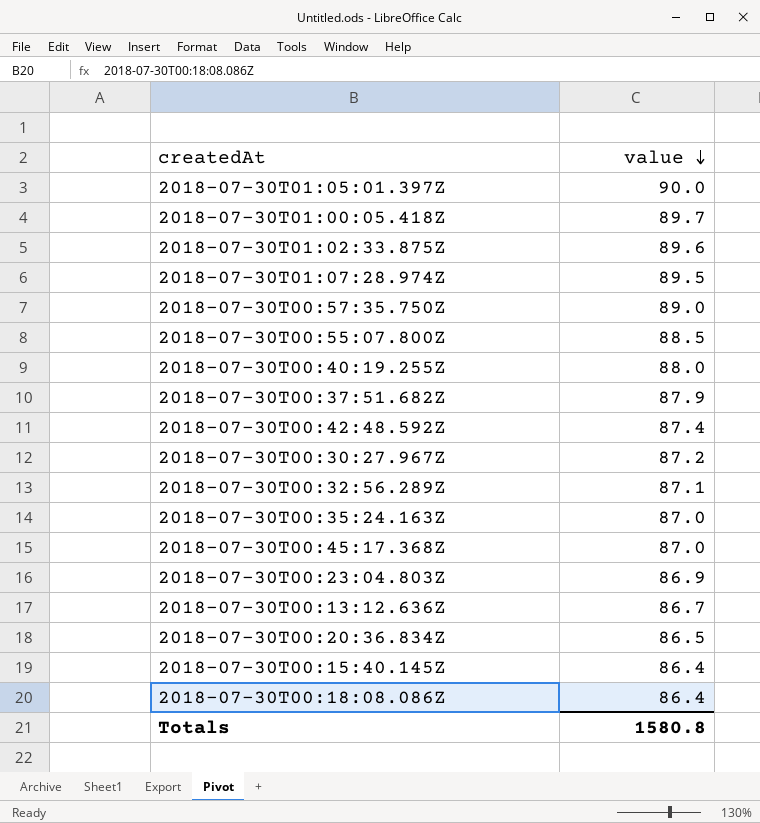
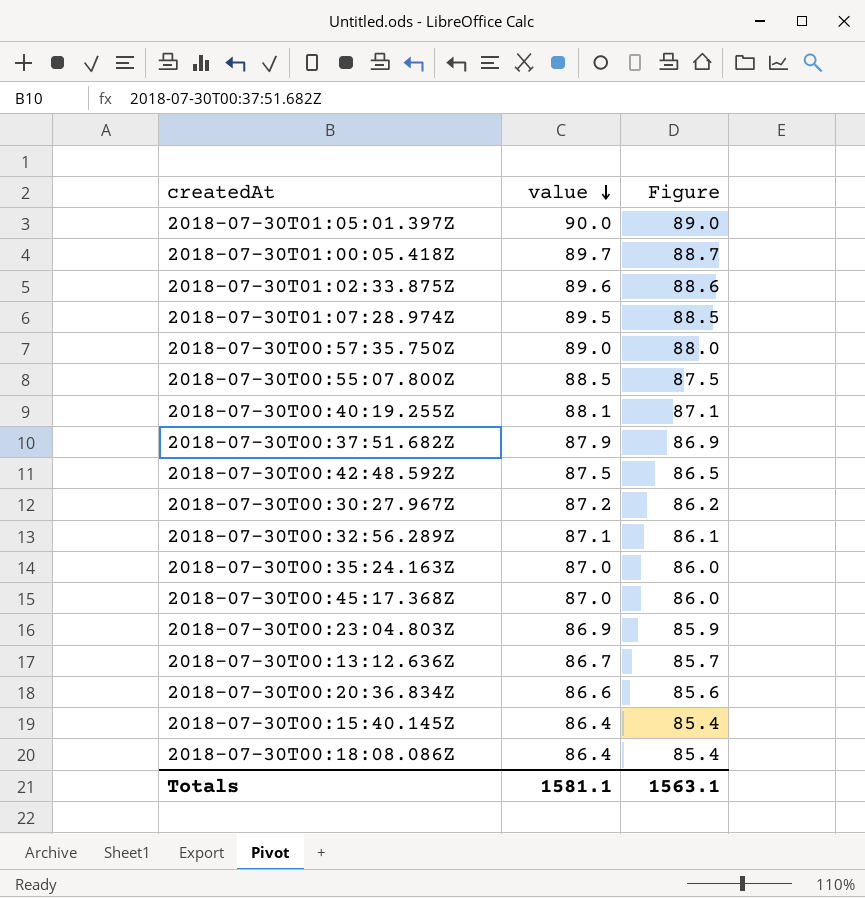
column Figure | formula: none -> [value] - 1
2018-07-30T00:40:19.255Z | value: 88.0 -> 88.1
2018-07-30T00:42:48.592Z | value: 87.4 -> 87.5
2018-07-30T00:20:36.834Z | value: 86.5 -> 86.6
Totals | value: 1580.8 -> 1581.1

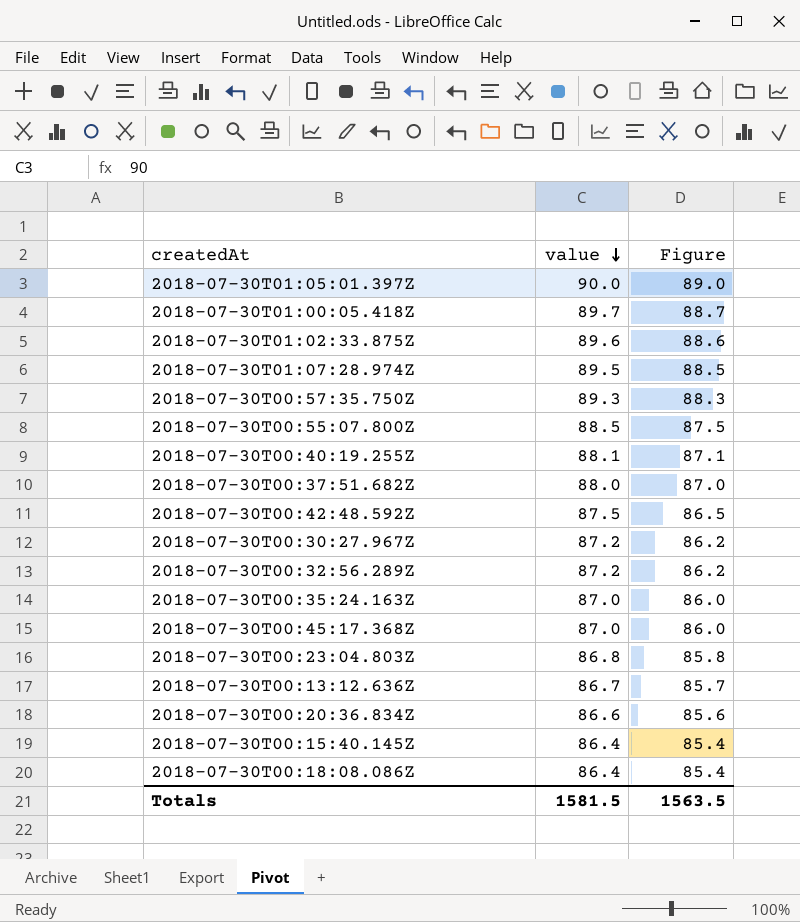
2018-07-30T00:57:35.750Z | value: 89.0 -> 89.3
2018-07-30T00:57:35.750Z | Figure: 88.0 -> 88.3
2018-07-30T00:37:51.682Z | value: 87.9 -> 88.0
2018-07-30T00:37:51.682Z | Figure: 86.9 -> 87.0
2018-07-30T00:32:56.289Z | value: 87.1 -> 87.2
2018-07-30T00:32:56.289Z | Figure: 86.1 -> 86.2
2018-07-30T00:23:04.803Z | value: 86.9 -> 86.8
2018-07-30T00:23:04.803Z | Figure: 85.9 -> 85.8
Totals | value: 1581.1 -> 1581.5
Totals | Figure: 1563.1 -> 1563.5

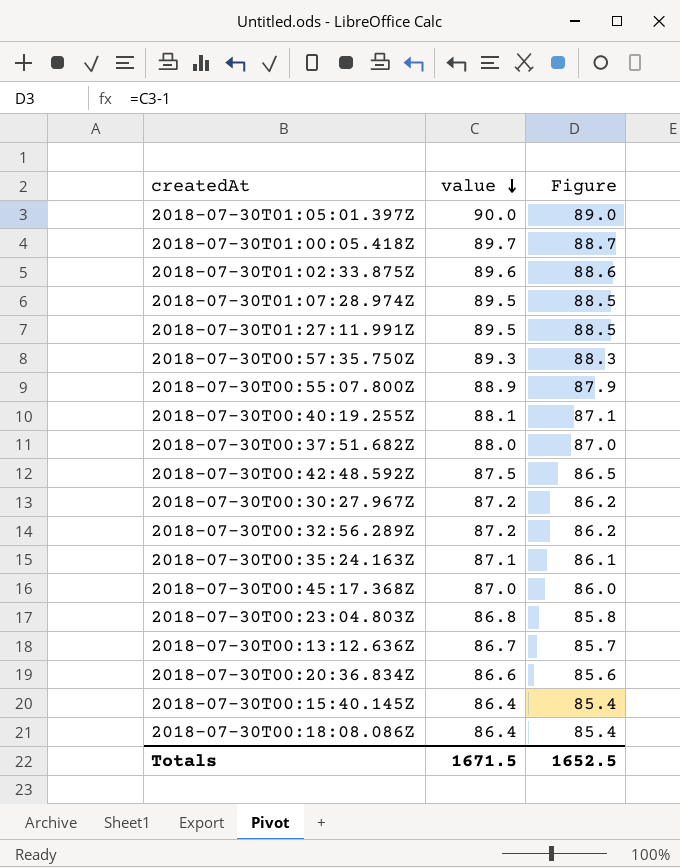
row 2018-07-30T01:27:11.991Z: none -> 89.5 | 88.5
2018-07-30T00:55:07.800Z | value: 88.5 -> 88.9
2018-07-30T00:55:07.800Z | Figure: 87.5 -> 87.9
2018-07-30T00:35:24.163Z | value: 87.0 -> 87.1
2018-07-30T00:35:24.163Z | Figure: 86.0 -> 86.1
Totals | value: 1581.5 -> 1671.5
Totals | Figure: 1563.5 -> 1652.5

